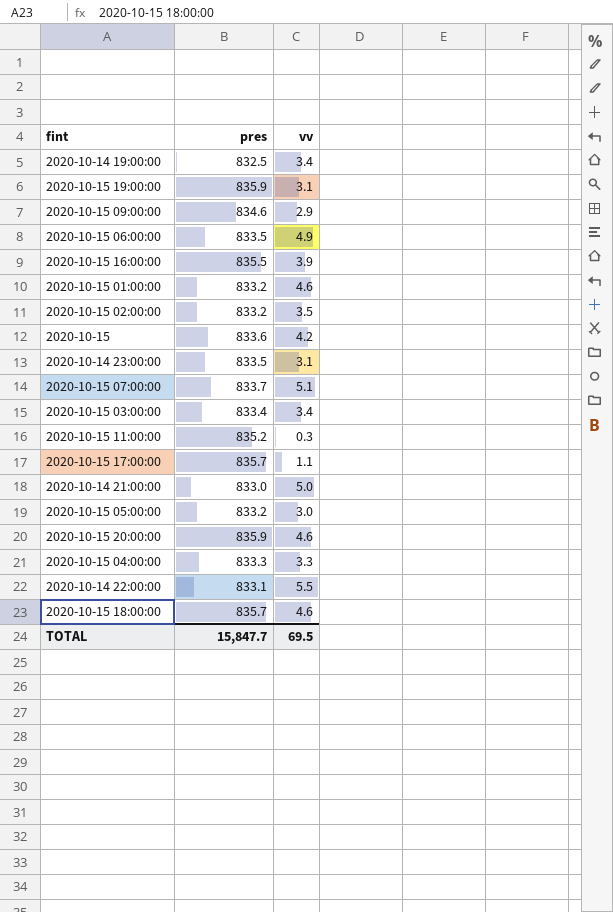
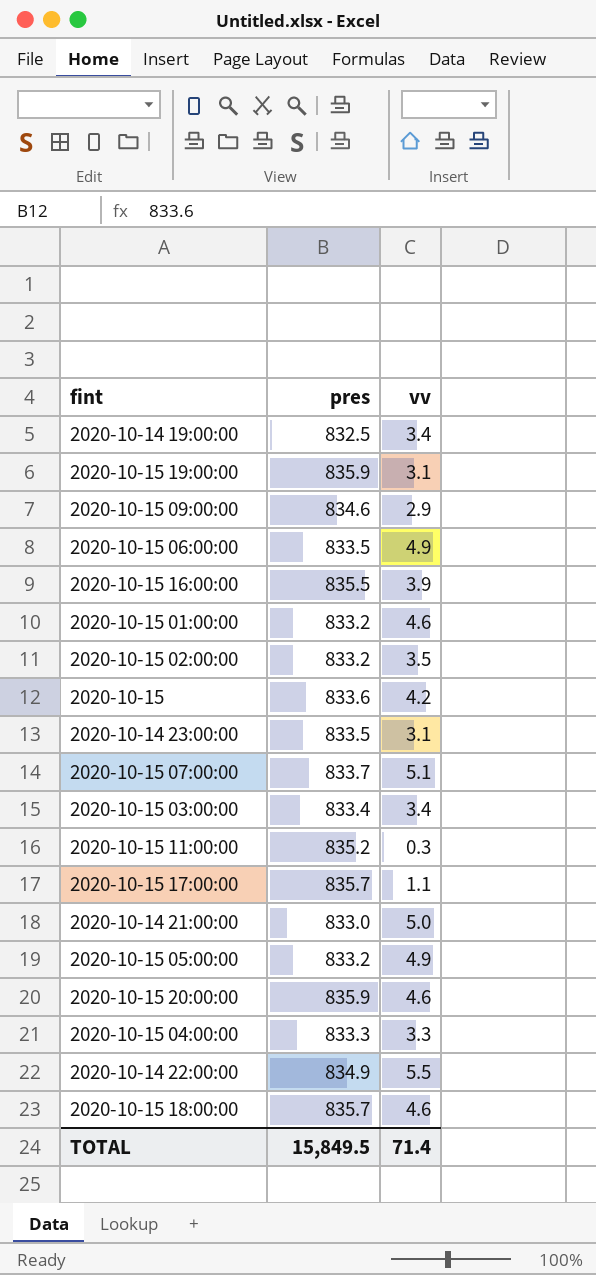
2020-10-15 05:00:00 | vv: 3.0 -> 4.9
2020-10-14 22:00:00 | pres: 833.1 -> 834.9
TOTAL | pres: 15,847.7 -> 15,849.5
TOTAL | vv: 69.5 -> 71.4

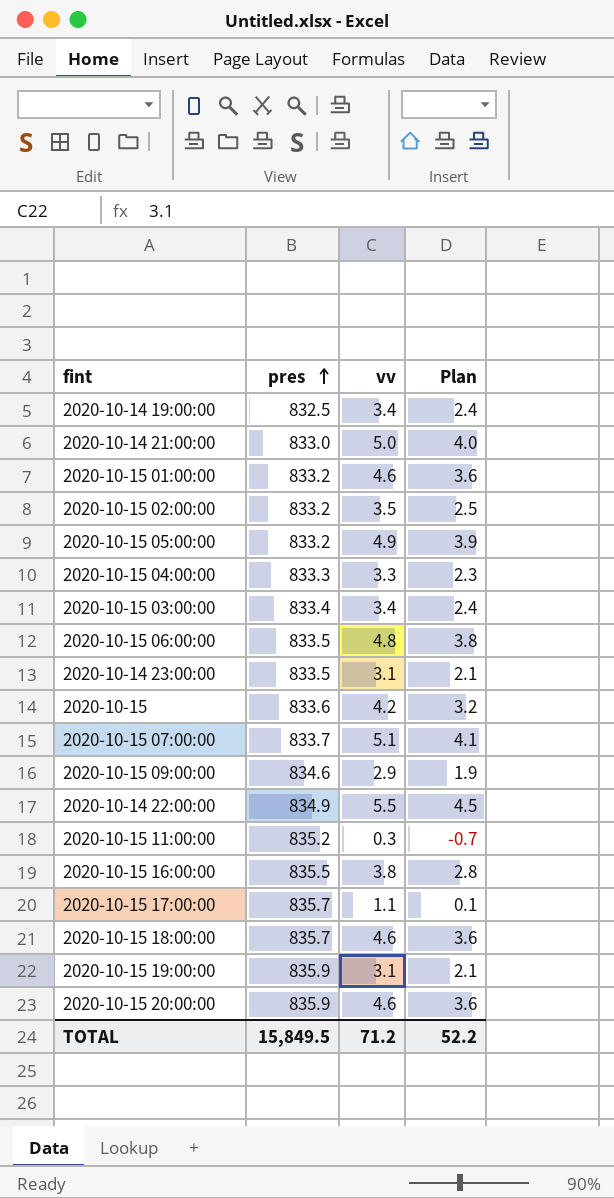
row order: none -> pres ascending
column Plan | formula: none -> [vv] - 1
2020-10-15 06:00:00 | vv: 4.9 -> 4.8
2020-10-15 16:00:00 | vv: 3.9 -> 3.8
TOTAL | vv: 71.4 -> 71.2

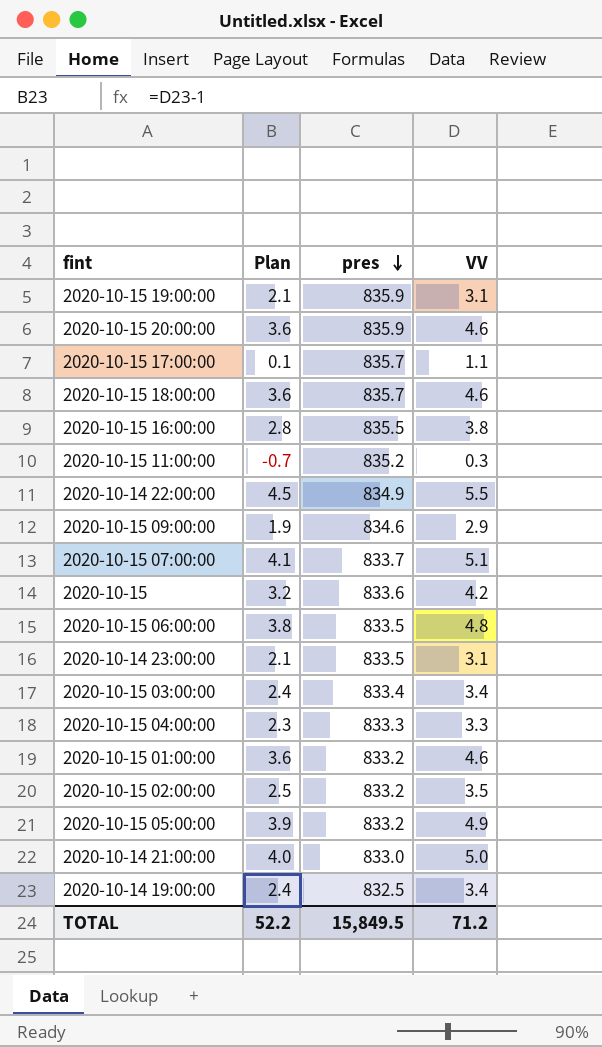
row order: pres ascending -> pres descending
column Plan | position: 4 -> 2
column name: vv -> VV

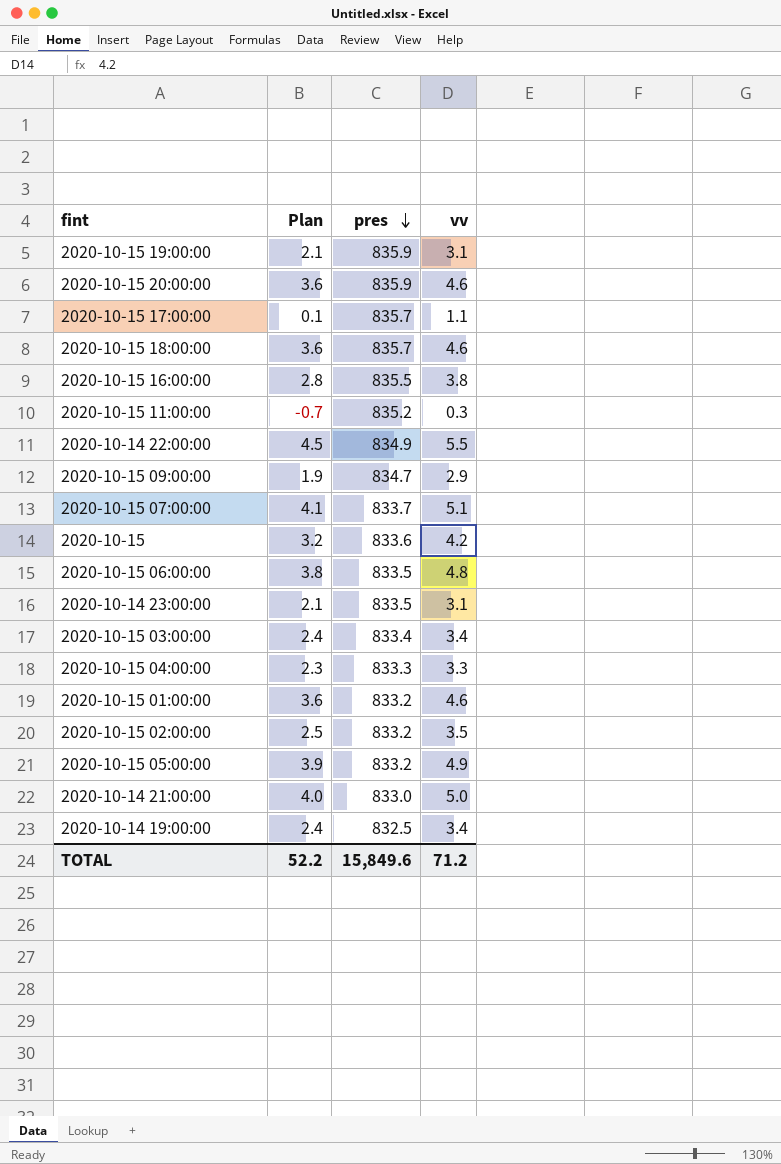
column name: VV -> vv
2020-10-15 09:00:00 | pres: 834.6 -> 834.7
TOTAL | pres: 15,849.5 -> 15,849.6

